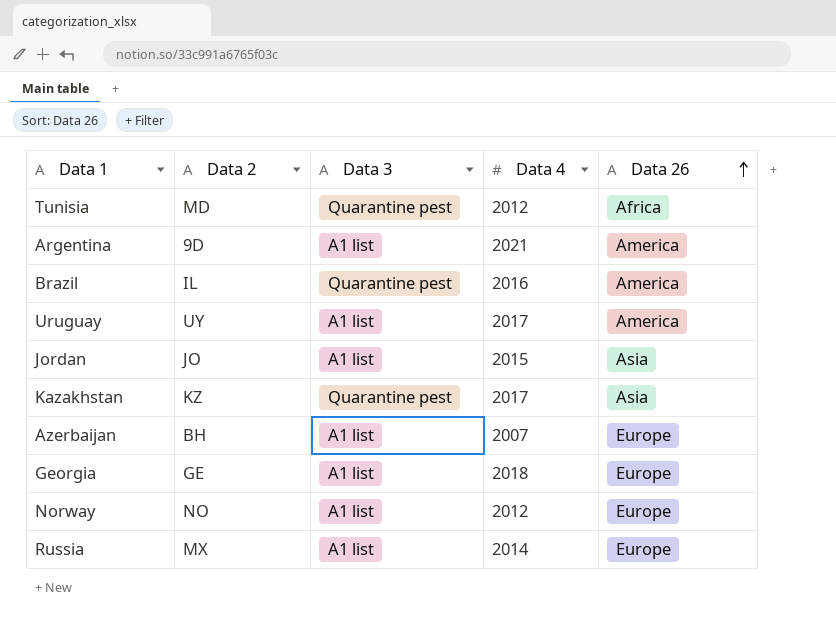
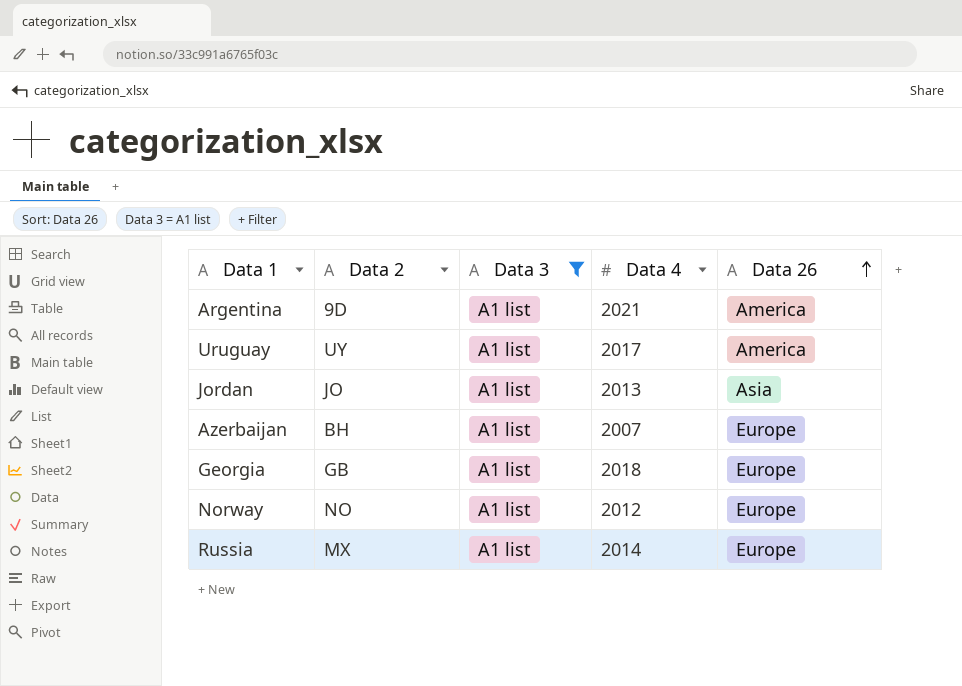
filter: none -> Data 3 = A1 list
Jordan | Data 4: 2015 -> 2013
Georgia | Data 2: GE -> GB

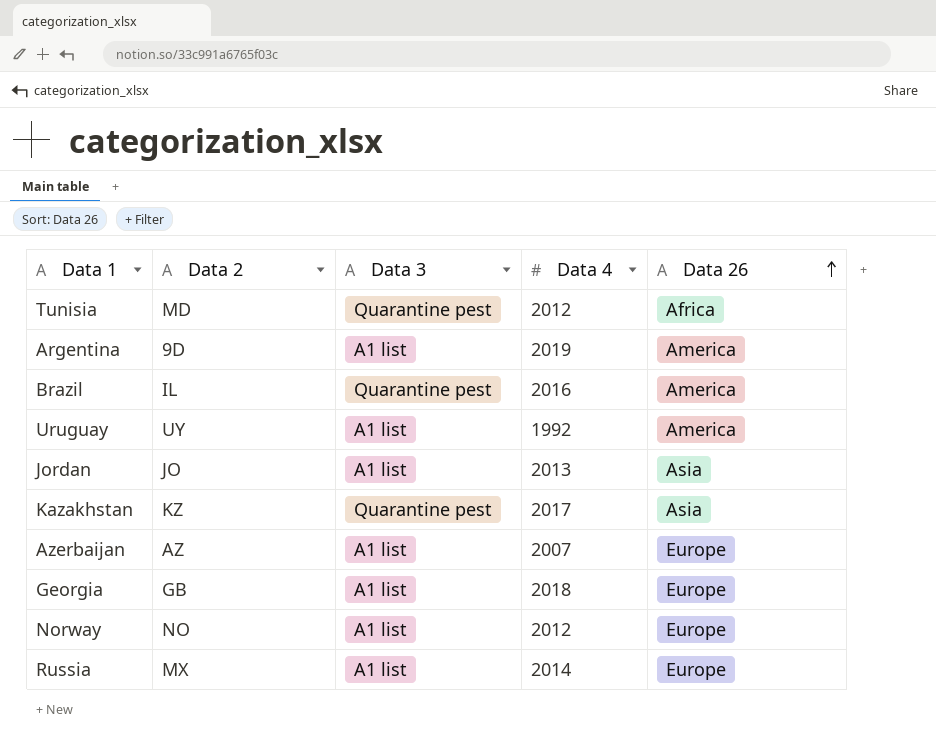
filter: Data 3 = A1 list -> none
Argentina | Data 4: 2021 -> 2019
Uruguay | Data 4: 2017 -> 1992
Azerbaijan | Data 2: BH -> AZ

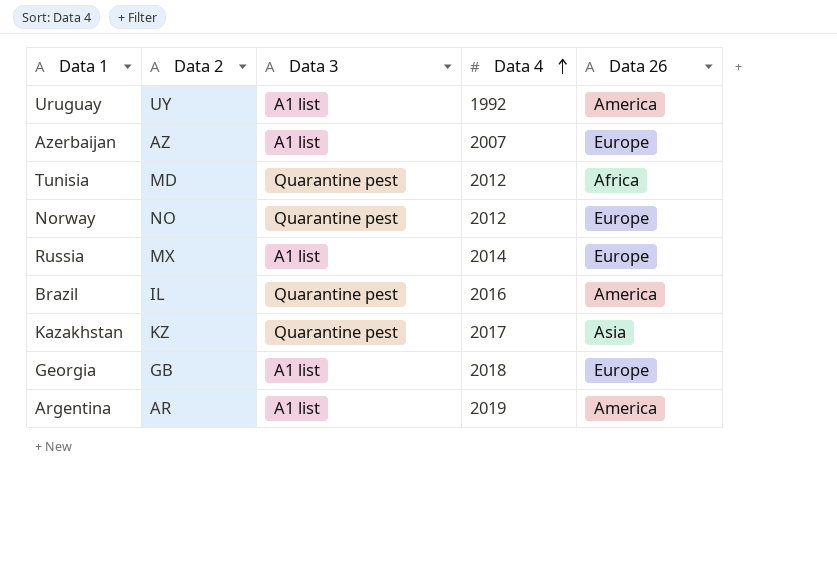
row order: Data 26 ascending -> Data 4 ascending
row Jordan: JO | A1 list | 2013 | Asia -> none
Norway | Data 3: A1 list -> Quarantine pest
Argentina | Data 2: 9D -> AR

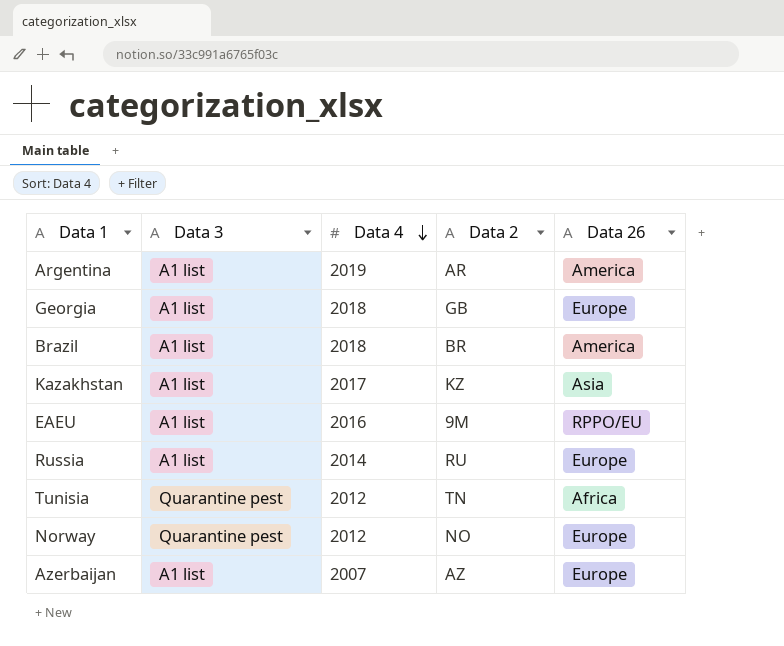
row order: Data 4 ascending -> Data 4 descending
column Data 2 | position: 2 -> 4
row Uruguay: UY | A1 list | 1992 | America -> none
Brazil | Data 3: Quarantine pest -> A1 list
Brazil | Data 4: 2016 -> 2018
Brazil | Data 2: IL -> BR
Kazakhstan | Data 3: Quarantine pest -> A1 list
row EAEU: none -> A1 list | 2016 | 9M | RPPO/EU
Russia | Data 2: MX -> RU
Tunisia | Data 2: MD -> TN

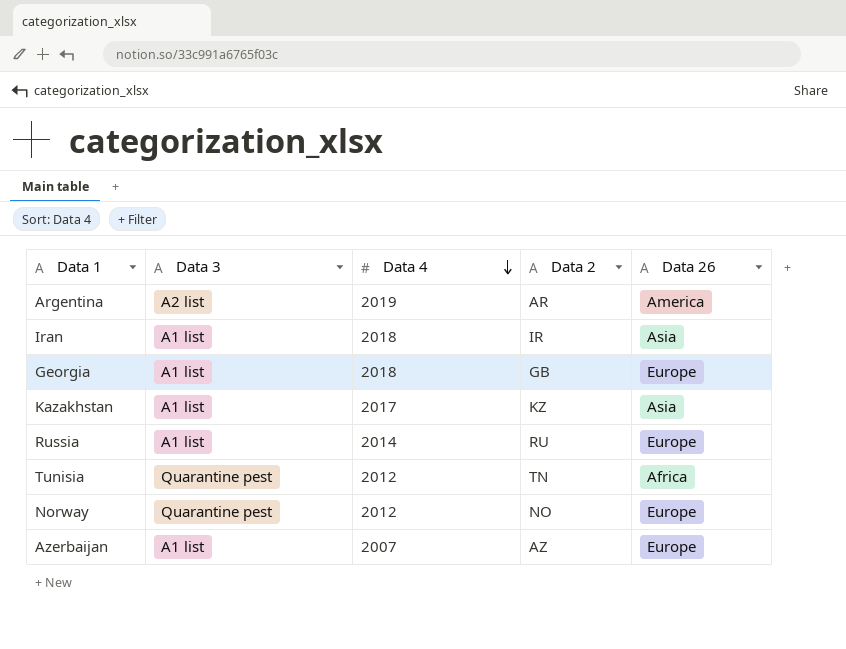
row Brazil: A1 list | 2018 | BR | America -> none
row EAEU: A1 list | 2016 | 9M | RPPO/EU -> none
Argentina | Data 3: A1 list -> A2 list
row Iran: none -> A1 list | 2018 | IR | Asia

